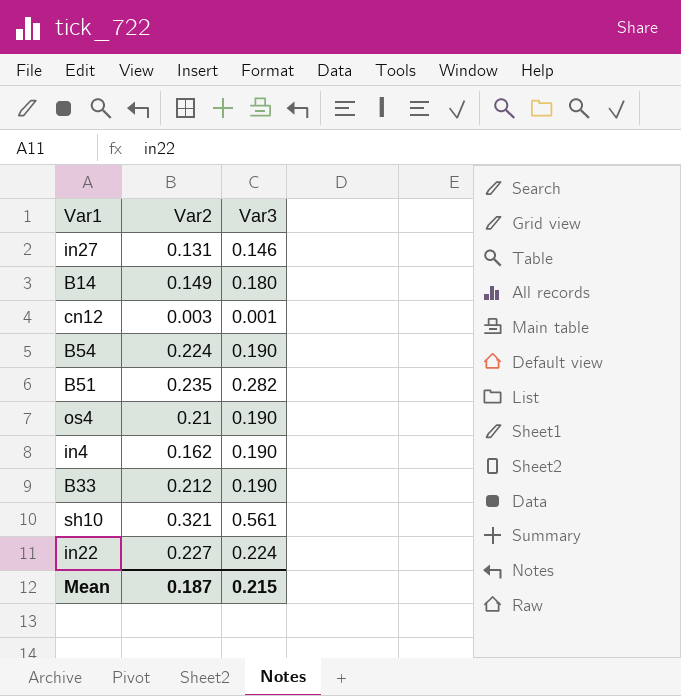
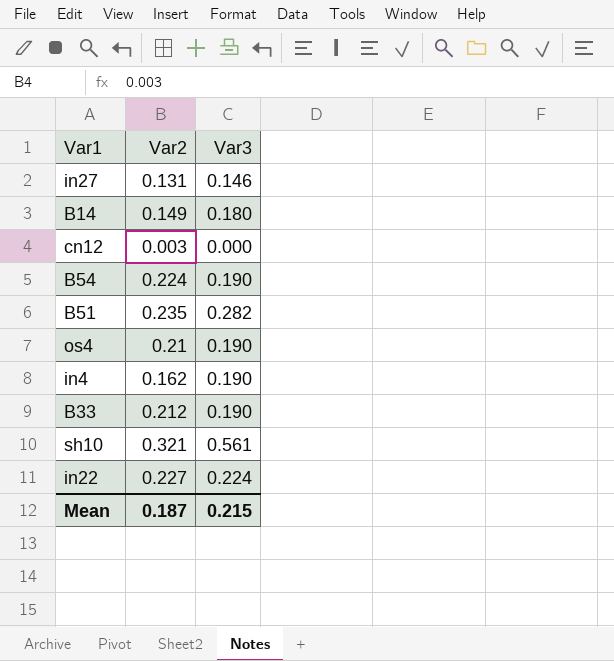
cn12 | Var3: 0.001 -> 0.000

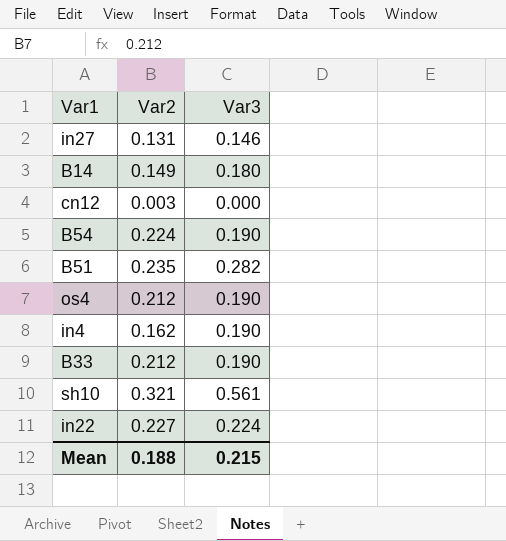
os4 | Var2: 0.21 -> 0.212
Mean | Var2: 0.187 -> 0.188

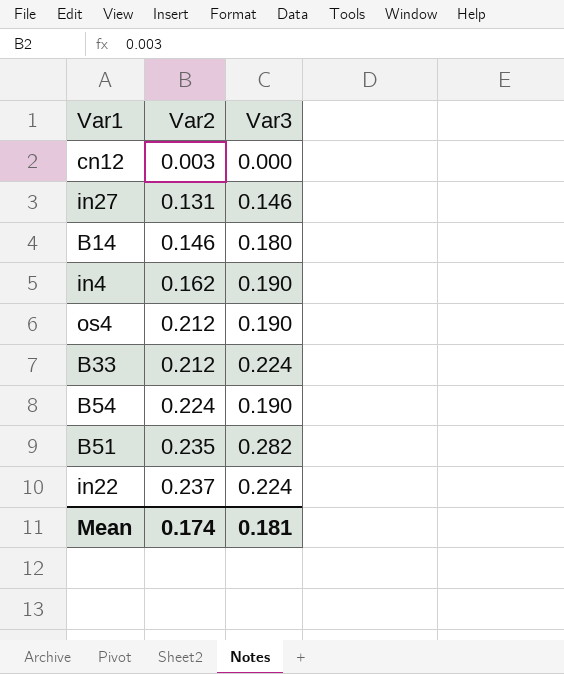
row order: none -> Var2 ascending
row sh10: 0.321 | 0.561 -> none
B14 | Var2: 0.149 -> 0.146
B33 | Var3: 0.190 -> 0.224
in22 | Var2: 0.227 -> 0.237
Mean | Var2: 0.188 -> 0.174
Mean | Var3: 0.215 -> 0.181

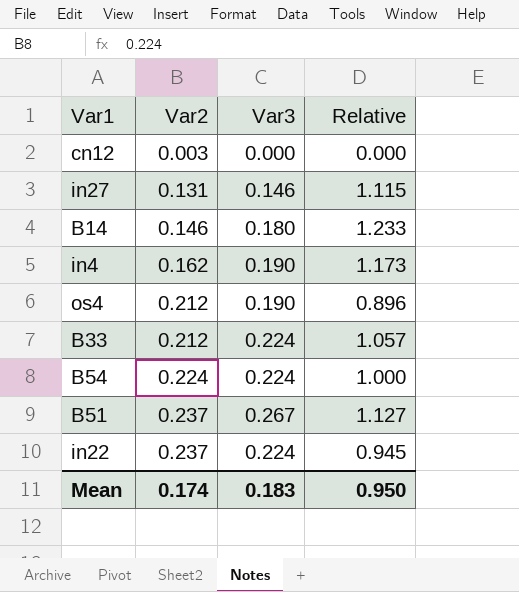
column Relative | formula: none -> [Var3] / [Var2]
B54 | Var3: 0.190 -> 0.224
B51 | Var2: 0.235 -> 0.237
B51 | Var3: 0.282 -> 0.267
Mean | Var3: 0.181 -> 0.183

